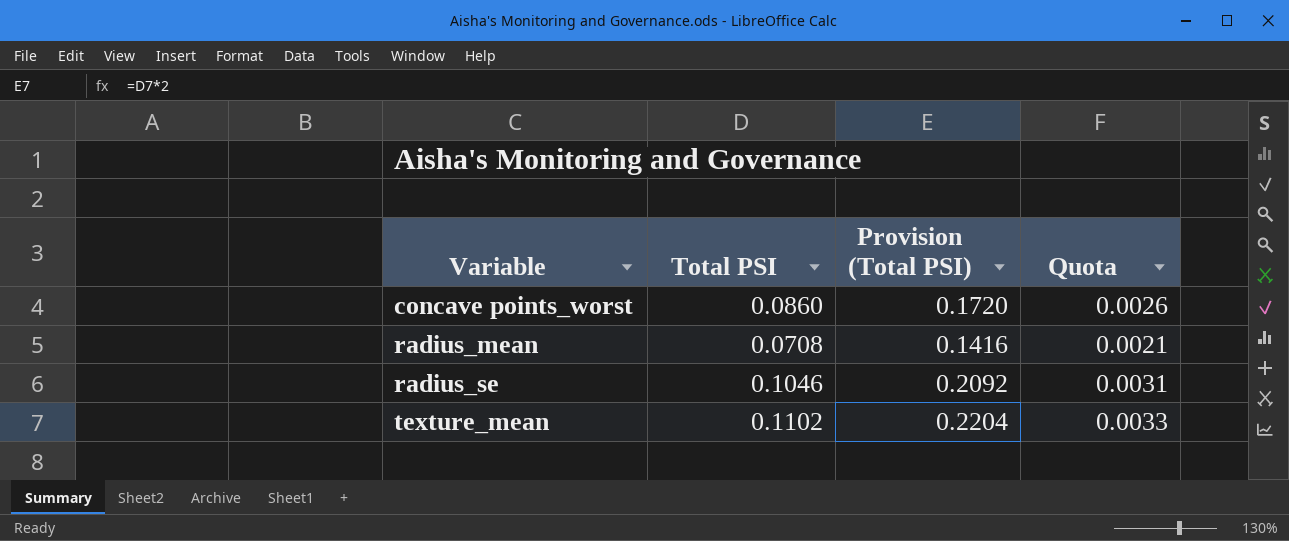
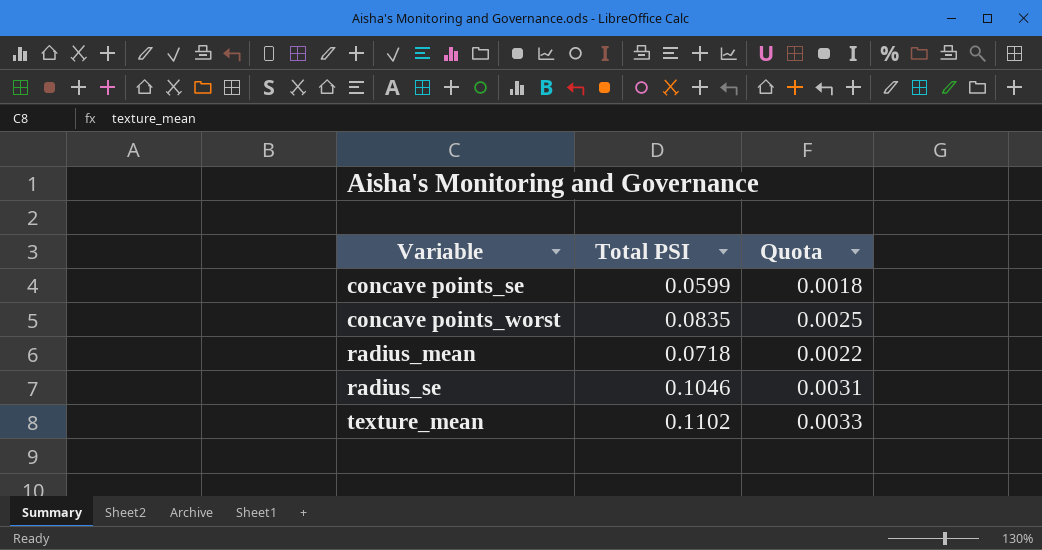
column Provision (Total PSI) | formula: [Total PSI] * 2 -> none
row concave points_se: none -> 0.0599 | 0.0018
concave points_worst | Total PSI: 0.0860 -> 0.0835
concave points_worst | Quota: 0.0026 -> 0.0025
radius_mean | Total PSI: 0.0708 -> 0.0718
radius_mean | Quota: 0.0021 -> 0.0022

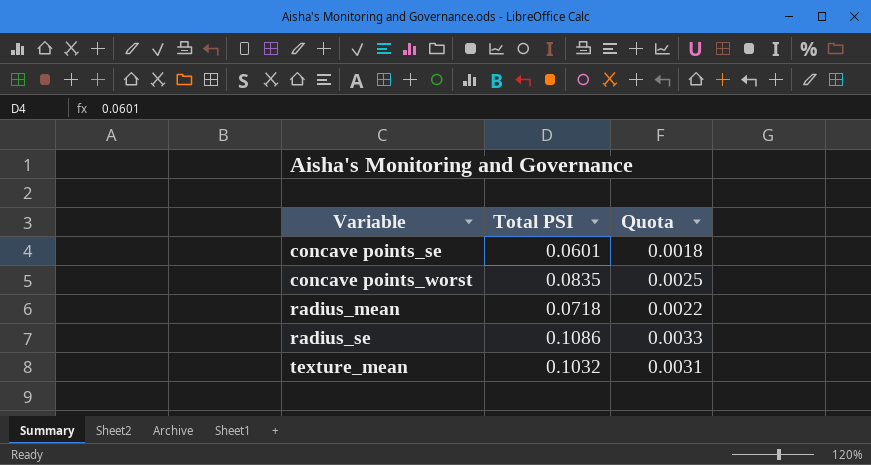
concave points_se | Total PSI: 0.0599 -> 0.0601
radius_se | Total PSI: 0.1046 -> 0.1086
radius_se | Quota: 0.0031 -> 0.0033
texture_mean | Total PSI: 0.1102 -> 0.1032
texture_mean | Quota: 0.0033 -> 0.0031

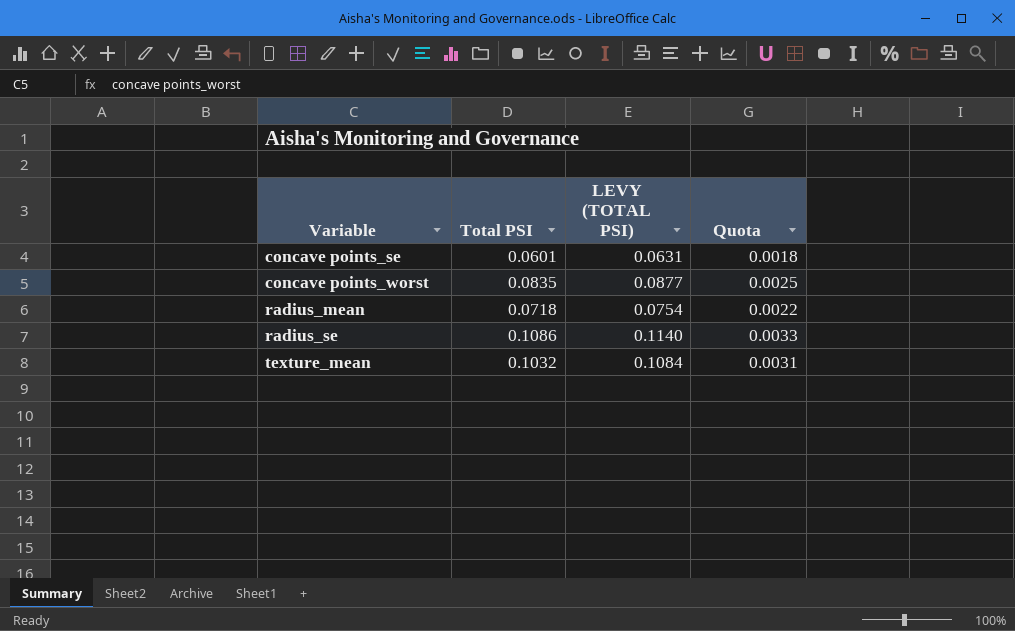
column LEVY (TOTAL PSI) | formula: none -> [Total PSI] * 1.05

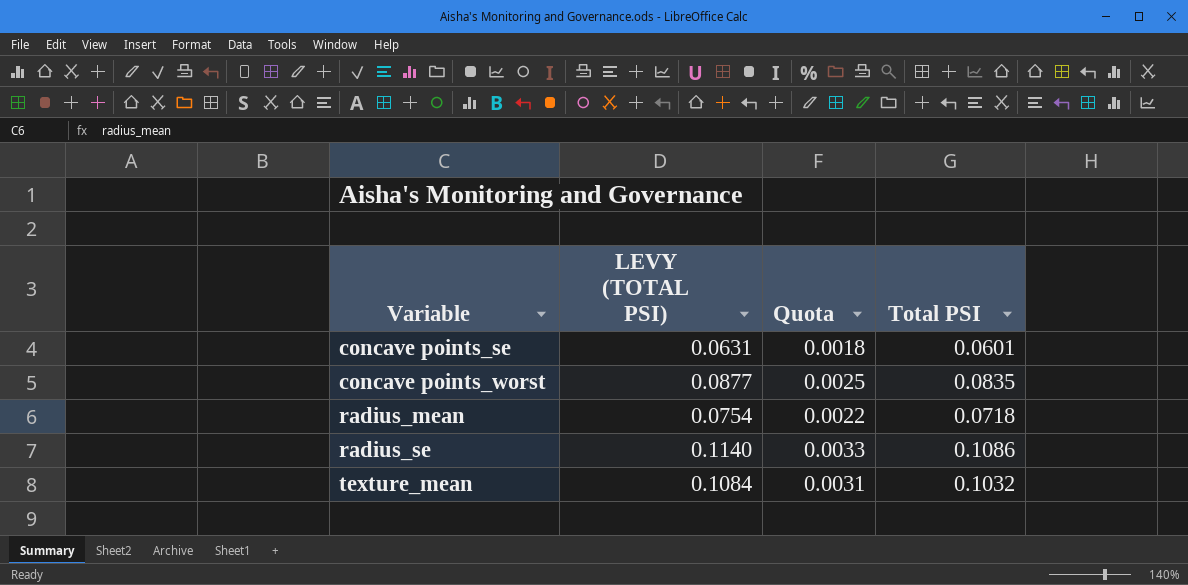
column Total PSI | position: 2 -> 4

